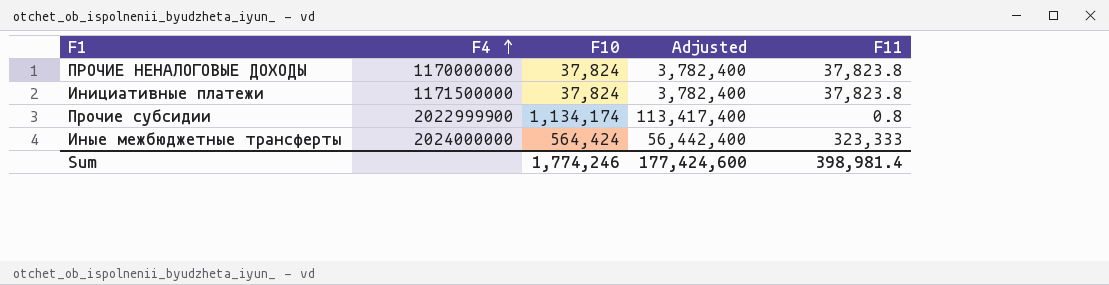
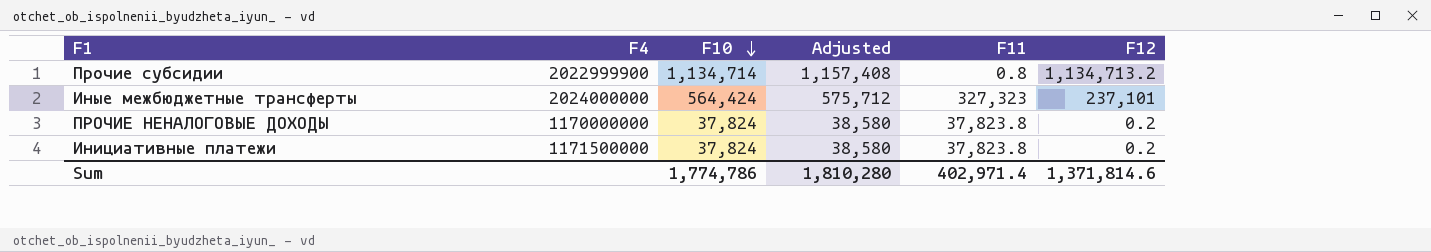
row order: F4 ascending -> F10 descending
column Adjusted | formula: [F10] * 100 -> [F10] * 1.02
column F12 | formula: none -> [F10] - [F11]
Прочие субсидии | F10: 1,134,174 -> 1,134,714
Иные межбюджетные трансферты | F11: 323,333 -> 327,323
Sum | F10: 1,774,246 -> 1,774,786
Sum | Adjusted: 177,424,600 -> 1,810,280
Sum | F11: 398,981.4 -> 402,971.4

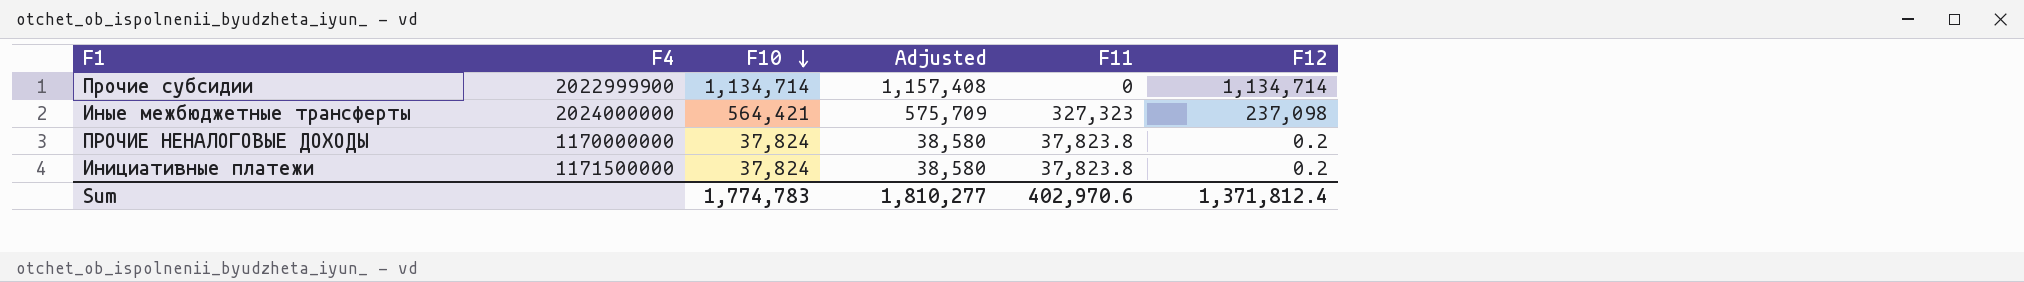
Прочие субсидии | F11: 0.8 -> 0
Прочие субсидии | F12: 1,134,713.2 -> 1,134,714
Иные межбюджетные трансферты | F10: 564,424 -> 564,421
Иные межбюджетные трансферты | Adjusted: 575,712 -> 575,709
Иные межбюджетные трансферты | F12: 237,101 -> 237,098
Sum | F10: 1,774,786 -> 1,774,783
Sum | Adjusted: 1,810,280 -> 1,810,277
Sum | F11: 402,971.4 -> 402,970.6
Sum | F12: 1,371,814.6 -> 1,371,812.4

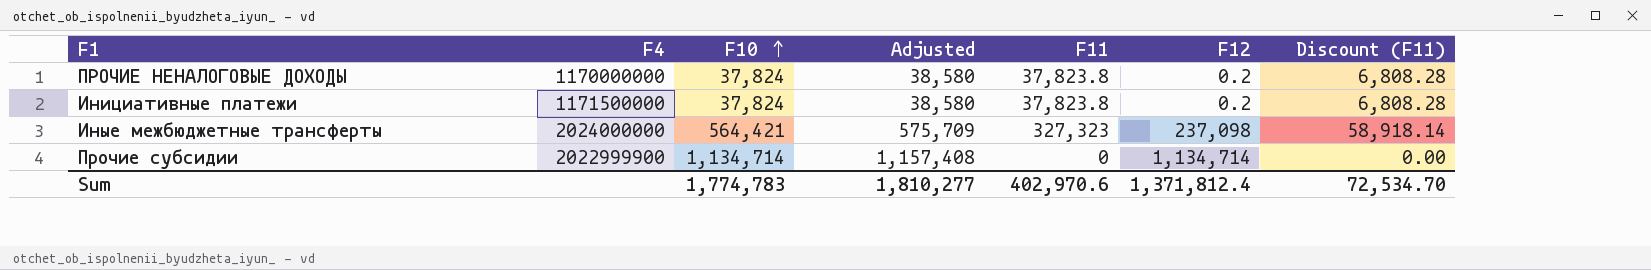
row order: F10 descending -> F10 ascending
column Discount (F11) | formula: none -> [F11] * 0.18

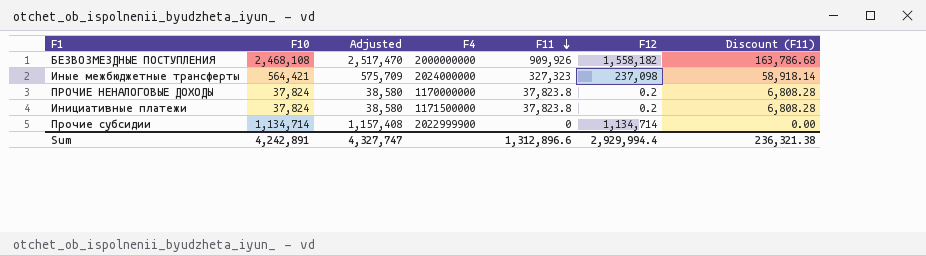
row order: F10 ascending -> F11 descending
column F4 | position: 2 -> 4
row БЕЗВОЗМЕЗДНЫЕ ПОСТУПЛЕНИЯ: none -> 2,468,108 | 2,517,470 | 2000000000 | 909,926 | 1,558,182 | 163,786.68
Sum | F10: 1,774,783 -> 4,242,891
Sum | Adjusted: 1,810,277 -> 4,327,747
Sum | F11: 402,970.6 -> 1,312,896.6
Sum | F12: 1,371,812.4 -> 2,929,994.4
Sum | Discount (F11): 72,534.70 -> 236,321.38

